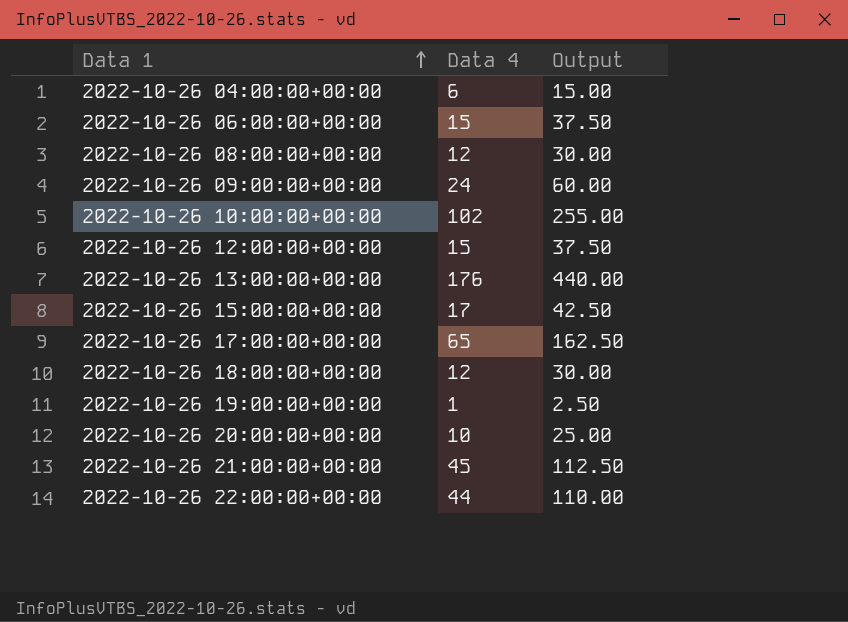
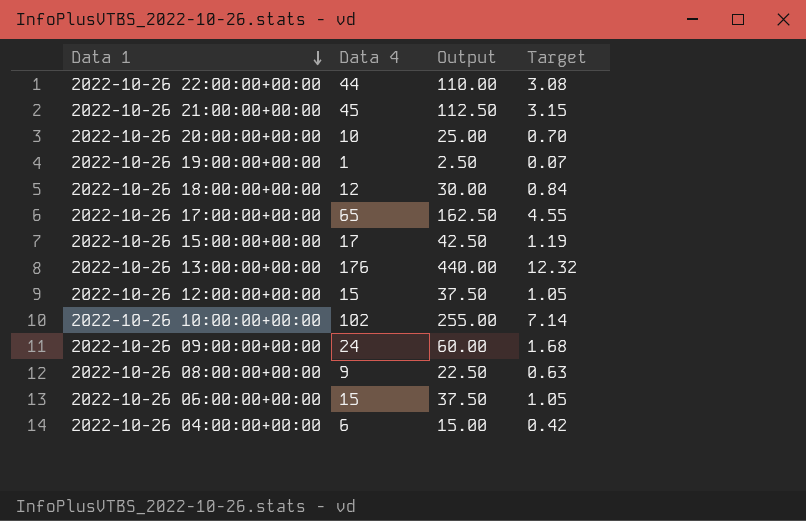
row order: Data 1 ascending -> Data 1 descending
column Target | formula: none -> [Data 4] * 0.07
2022-10-26 08:00:00+00:00 | Data 4: 12 -> 9
2022-10-26 08:00:00+00:00 | Output: 30.00 -> 22.50

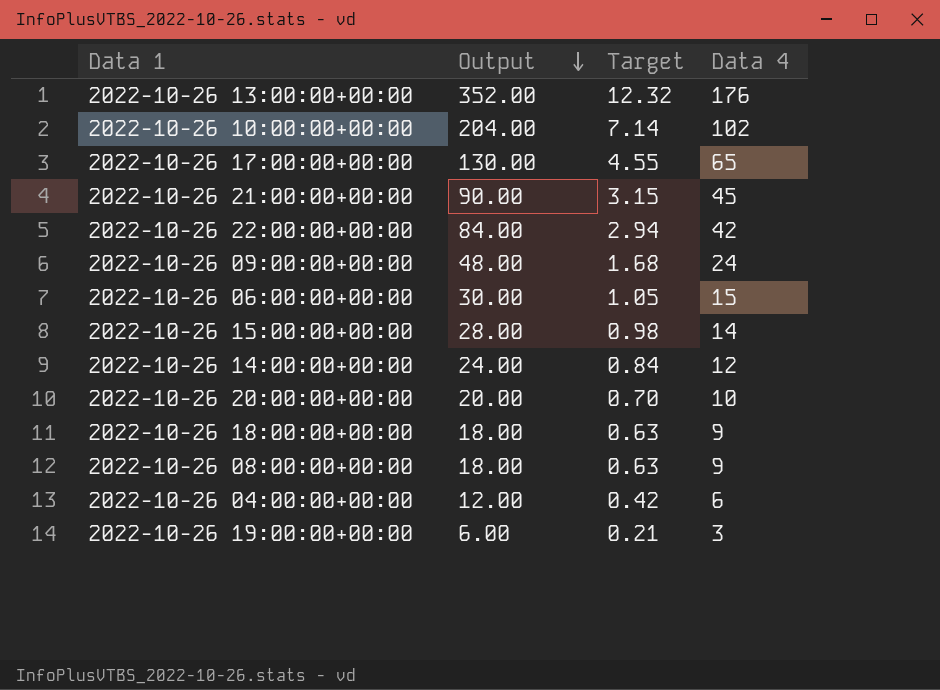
row order: Data 1 descending -> Output descending
column Output | formula: [Data 4] * 2.5 -> [Data 4] * 2
column Data 4 | position: 2 -> 4
row 2022-10-26 12:00:00+00:00: 15 | 37.50 | 1.05 -> none
2022-10-26 22:00:00+00:00 | Target: 3.08 -> 2.94
2022-10-26 22:00:00+00:00 | Data 4: 44 -> 42
2022-10-26 15:00:00+00:00 | Target: 1.19 -> 0.98
2022-10-26 15:00:00+00:00 | Data 4: 17 -> 14
row 2022-10-26 14:00:00+00:00: none -> 24.00 | 0.84 | 12
2022-10-26 18:00:00+00:00 | Target: 0.84 -> 0.63
2022-10-26 18:00:00+00:00 | Data 4: 12 -> 9
2022-10-26 19:00:00+00:00 | Target: 0.07 -> 0.21
2022-10-26 19:00:00+00:00 | Data 4: 1 -> 3

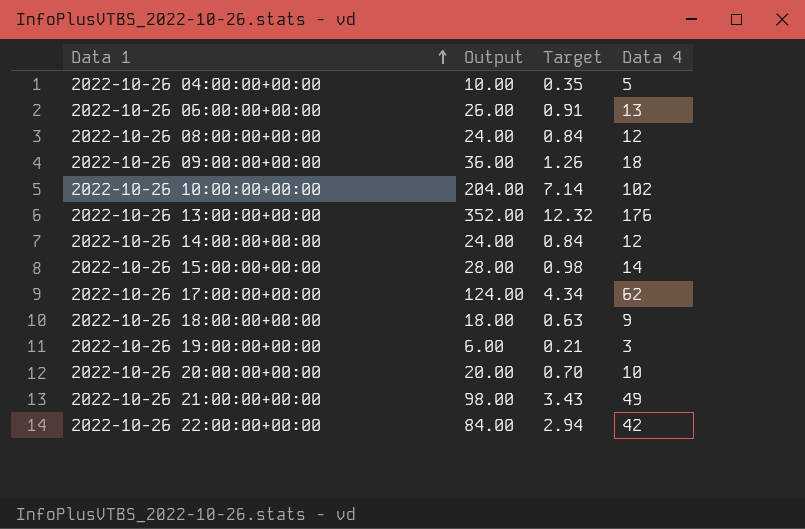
row order: Output descending -> Data 1 ascending
2022-10-26 04:00:00+00:00 | Output: 12.00 -> 10.00
2022-10-26 04:00:00+00:00 | Target: 0.42 -> 0.35
2022-10-26 04:00:00+00:00 | Data 4: 6 -> 5
2022-10-26 06:00:00+00:00 | Output: 30.00 -> 26.00
2022-10-26 06:00:00+00:00 | Target: 1.05 -> 0.91
2022-10-26 06:00:00+00:00 | Data 4: 15 -> 13
2022-10-26 08:00:00+00:00 | Output: 18.00 -> 24.00
2022-10-26 08:00:00+00:00 | Target: 0.63 -> 0.84
2022-10-26 08:00:00+00:00 | Data 4: 9 -> 12
2022-10-26 09:00:00+00:00 | Output: 48.00 -> 36.00
2022-10-26 09:00:00+00:00 | Target: 1.68 -> 1.26
2022-10-26 09:00:00+00:00 | Data 4: 24 -> 18
2022-10-26 17:00:00+00:00 | Output: 130.00 -> 124.00
2022-10-26 17:00:00+00:00 | Target: 4.55 -> 4.34
2022-10-26 17:00:00+00:00 | Data 4: 65 -> 62
2022-10-26 21:00:00+00:00 | Output: 90.00 -> 98.00
2022-10-26 21:00:00+00:00 | Target: 3.15 -> 3.43
2022-10-26 21:00:00+00:00 | Data 4: 45 -> 49

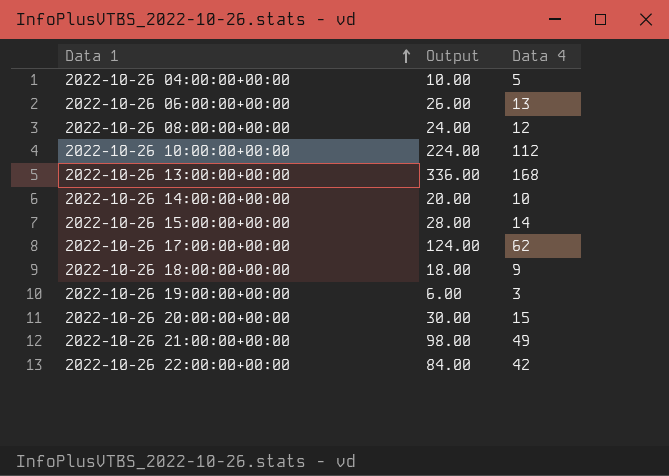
column Target | formula: [Data 4] * 0.07 -> none
row 2022-10-26 09:00:00+00:00: 36.00 | 1.26 | 18 -> none
2022-10-26 10:00:00+00:00 | Output: 204.00 -> 224.00
2022-10-26 10:00:00+00:00 | Data 4: 102 -> 112
2022-10-26 13:00:00+00:00 | Output: 352.00 -> 336.00
2022-10-26 13:00:00+00:00 | Data 4: 176 -> 168
2022-10-26 14:00:00+00:00 | Output: 24.00 -> 20.00
2022-10-26 14:00:00+00:00 | Data 4: 12 -> 10
2022-10-26 20:00:00+00:00 | Output: 20.00 -> 30.00
2022-10-26 20:00:00+00:00 | Data 4: 10 -> 15

